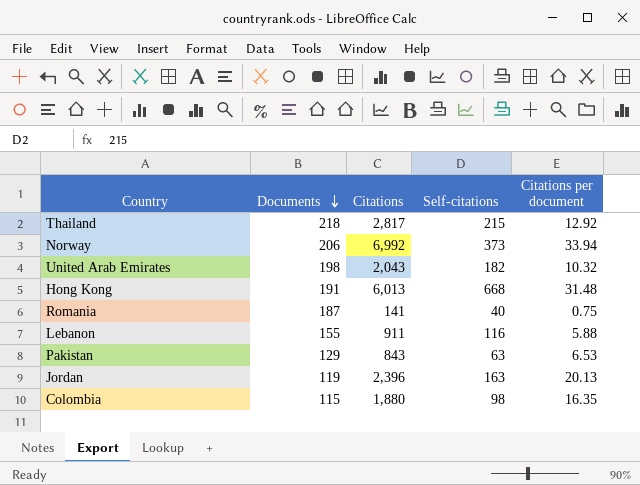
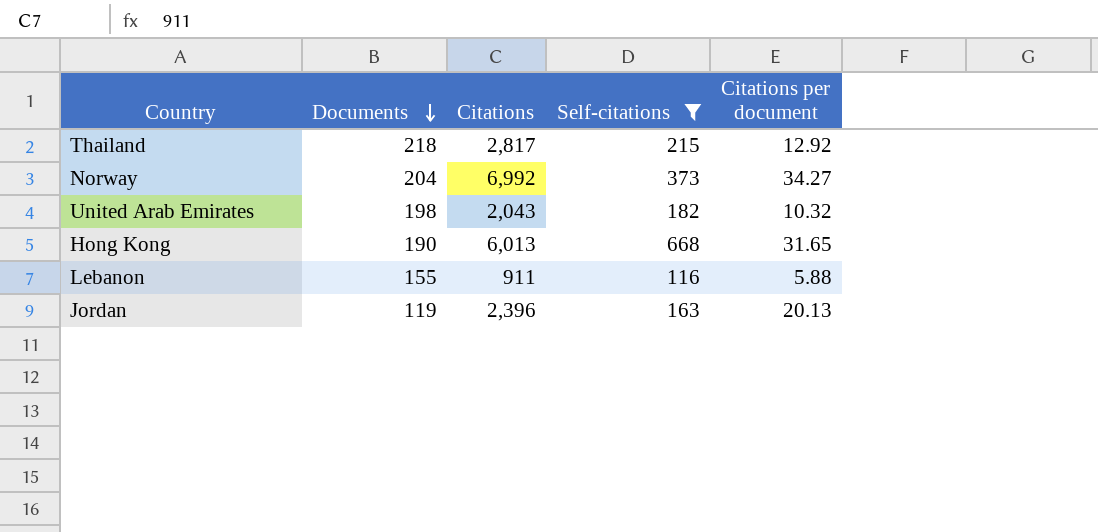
filter: none -> Self-citations >= 116
Norway | Documents: 206 -> 204
Norway | Citations per document: 33.94 -> 34.27
Hong Kong | Documents: 191 -> 190
Hong Kong | Citations per document: 31.48 -> 31.65

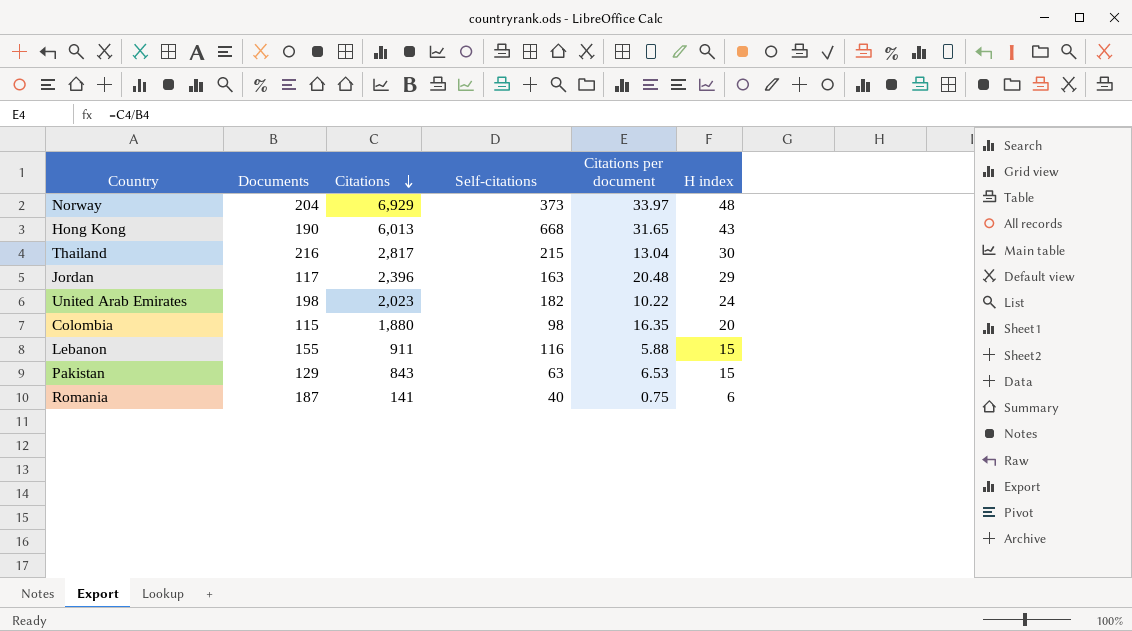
filter: Self-citations >= 116 -> none
row order: Documents descending -> Citations descending
column H index | position: none -> 6
Norway | Citations: 6,992 -> 6,929
Norway | Citations per document: 34.27 -> 33.97
Thailand | Documents: 218 -> 216
Thailand | Citations per document: 12.92 -> 13.04
Jordan | Documents: 119 -> 117
Jordan | Citations per document: 20.13 -> 20.48
United Arab Emirates | Citations: 2,043 -> 2,023
United Arab Emirates | Citations per document: 10.32 -> 10.22

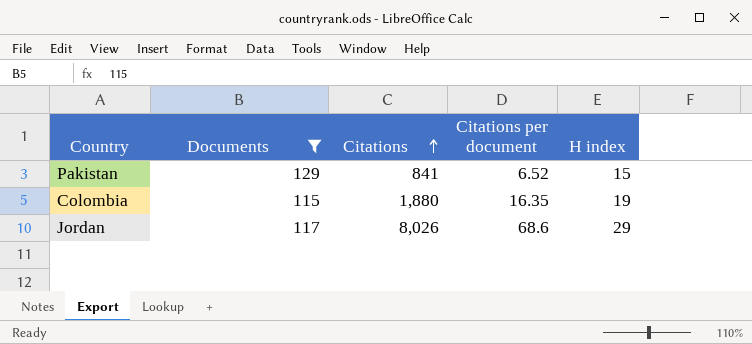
filter: none -> Documents <= 129
row order: Citations descending -> Citations ascending
column Self-citations | position: 4 -> none
Pakistan | Citations: 843 -> 841
Pakistan | Citations per document: 6.53 -> 6.52
Colombia | H index: 20 -> 19
Jordan | Citations: 2,396 -> 8,026
Jordan | Citations per document: 20.48 -> 68.6

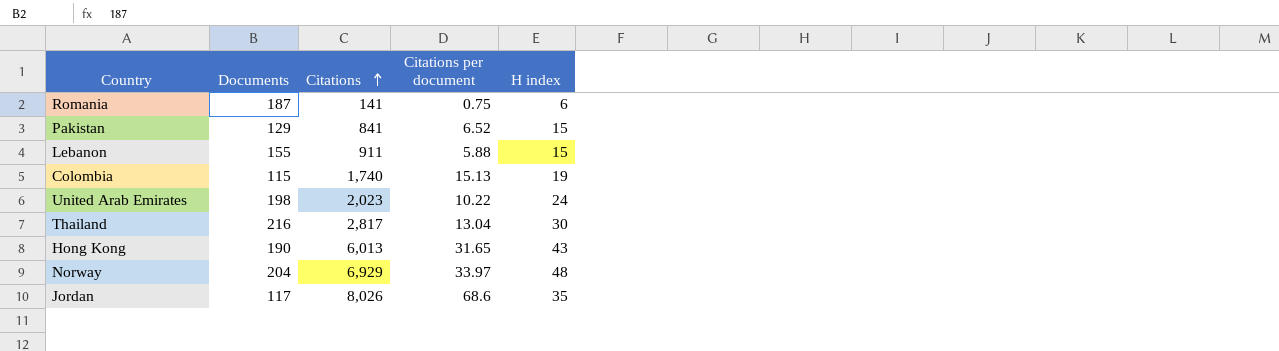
filter: Documents <= 129 -> none
Colombia | Citations: 1,880 -> 1,740
Colombia | Citations per document: 16.35 -> 15.13
Jordan | H index: 29 -> 35

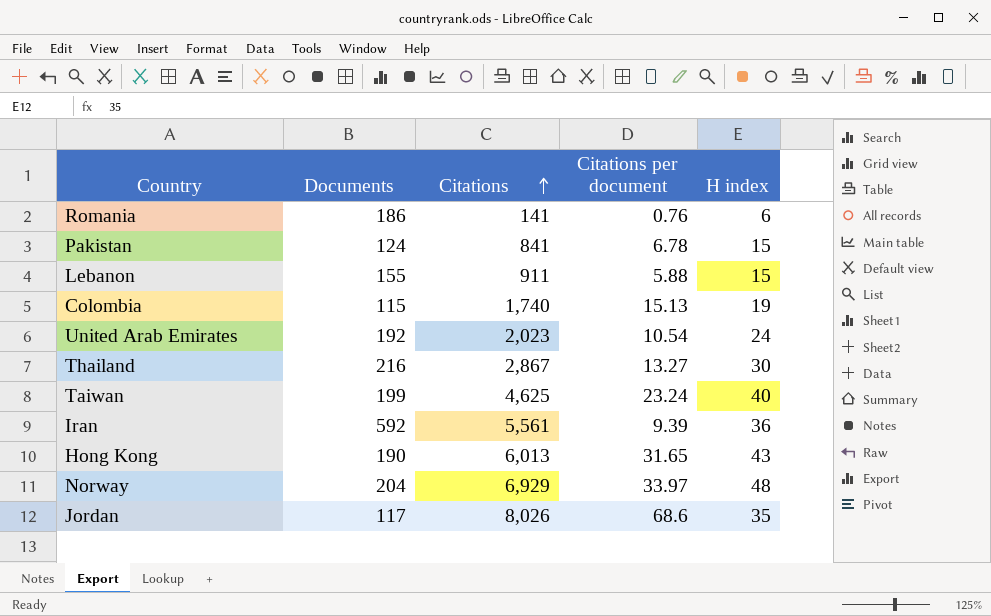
Romania | Documents: 187 -> 186
Romania | Citations per document: 0.75 -> 0.76
Pakistan | Documents: 129 -> 124
Pakistan | Citations per document: 6.52 -> 6.78
United Arab Emirates | Documents: 198 -> 192
United Arab Emirates | Citations per document: 10.22 -> 10.54
Thailand | Citations: 2,817 -> 2,867
Thailand | Citations per document: 13.04 -> 13.27
row Taiwan: none -> 199 | 4,625 | 23.24 | 40
row Iran: none -> 592 | 5,561 | 9.39 | 36

